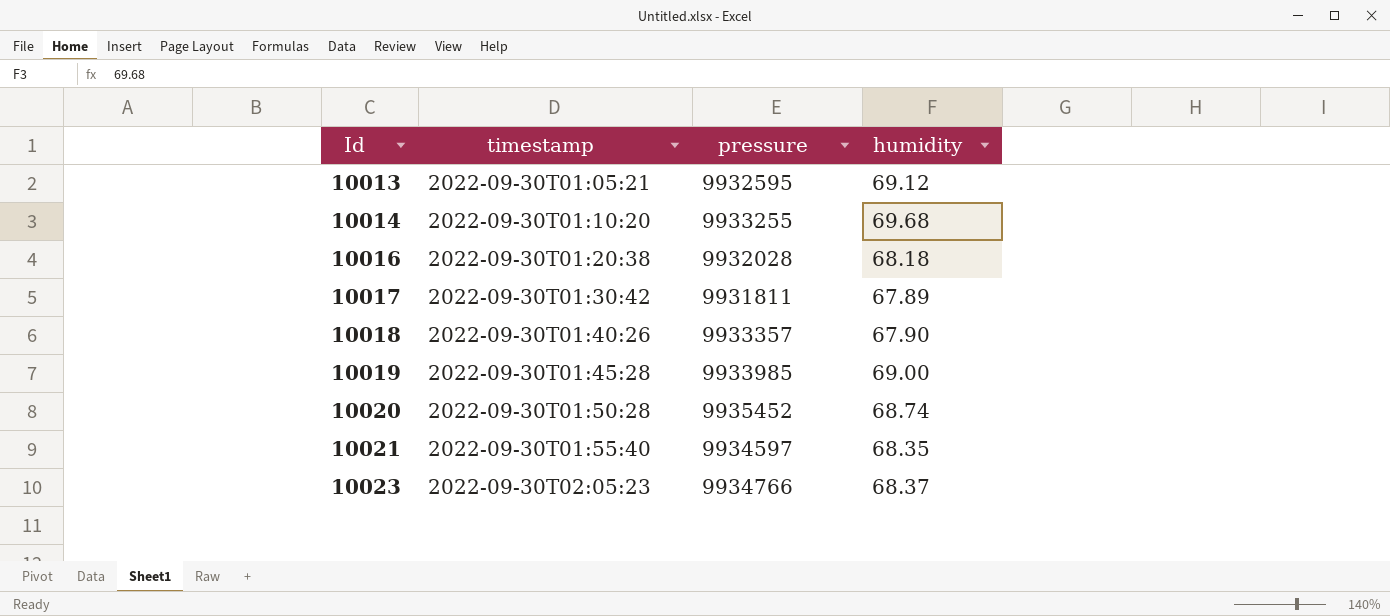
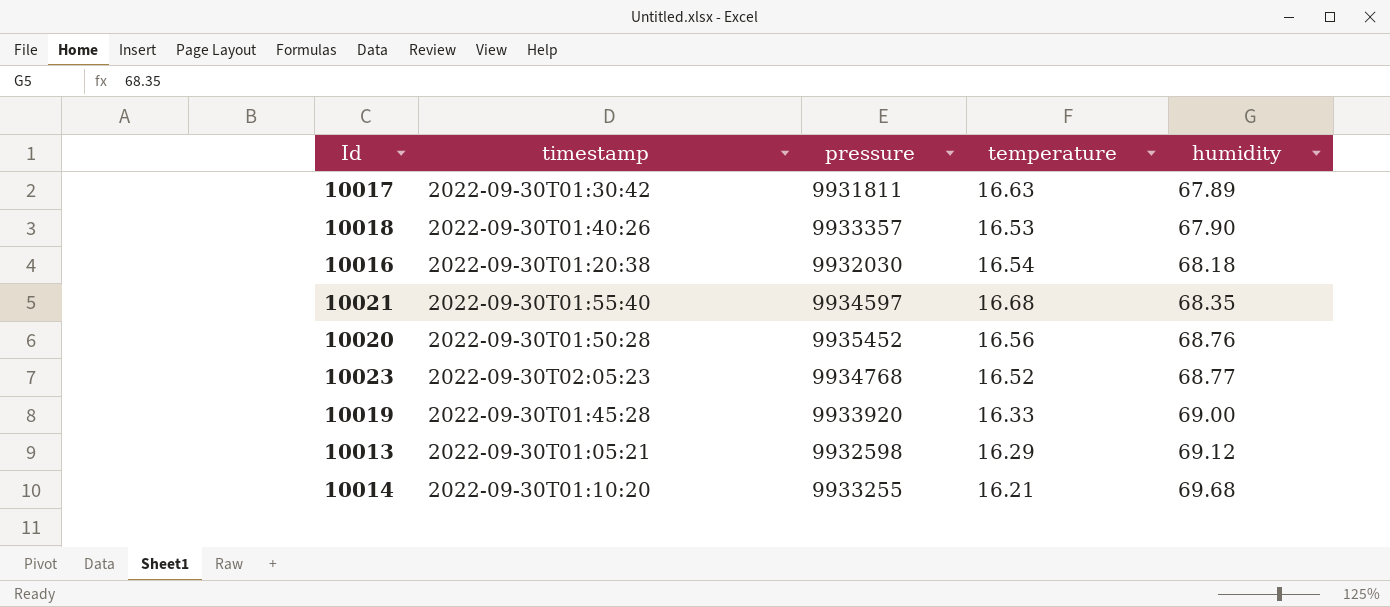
row order: Id ascending -> humidity ascending
column temperature | position: none -> 4
10016 | pressure: 9932028 -> 9932030
10020 | humidity: 68.74 -> 68.76
10023 | pressure: 9934766 -> 9934768
10023 | humidity: 68.37 -> 68.77
10019 | pressure: 9933985 -> 9933920
10013 | pressure: 9932595 -> 9932598

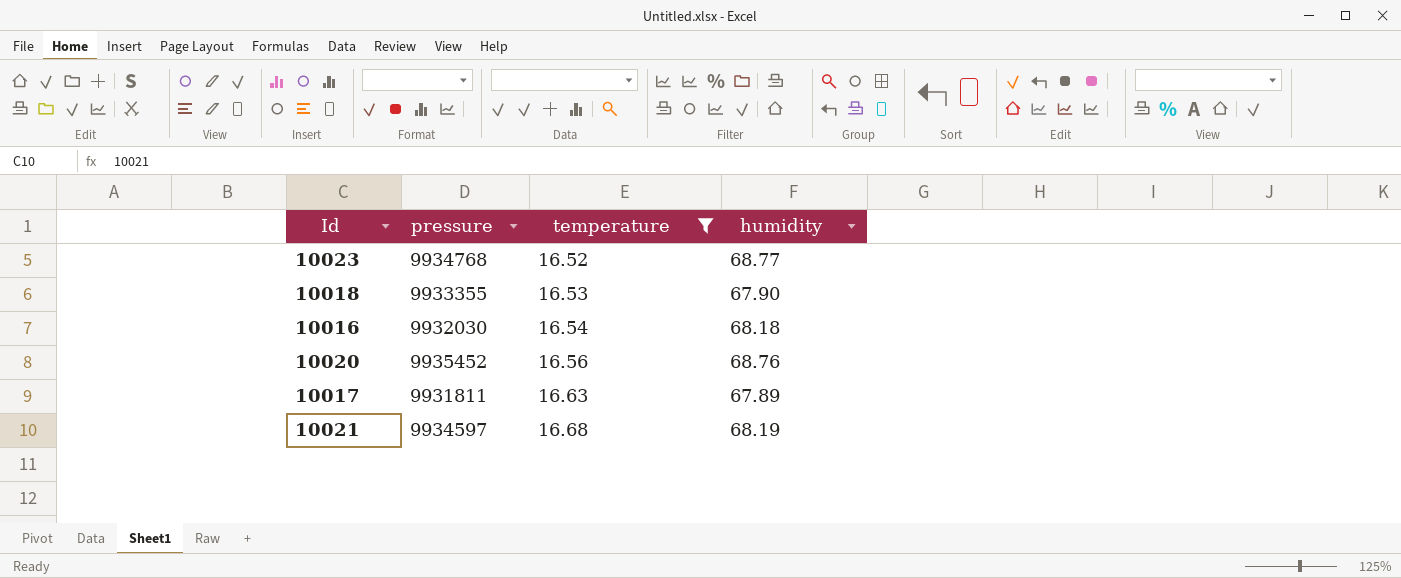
filter: none -> temperature >= 16.52
row order: humidity ascending -> temperature ascending
column timestamp | position: 2 -> none
10018 | pressure: 9933357 -> 9933355
10021 | humidity: 68.35 -> 68.19

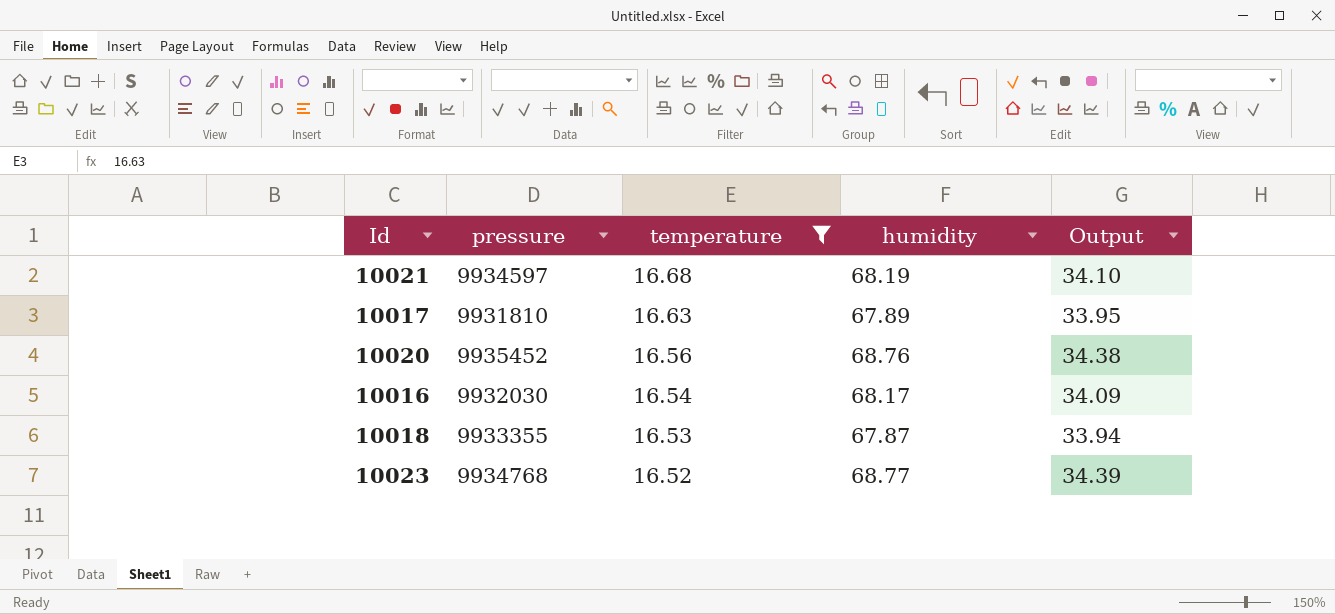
row order: temperature ascending -> temperature descending
column Output | formula: none -> [humidity] * 0.5
10017 | pressure: 9931811 -> 9931810
10016 | humidity: 68.18 -> 68.17
10018 | humidity: 67.90 -> 67.87

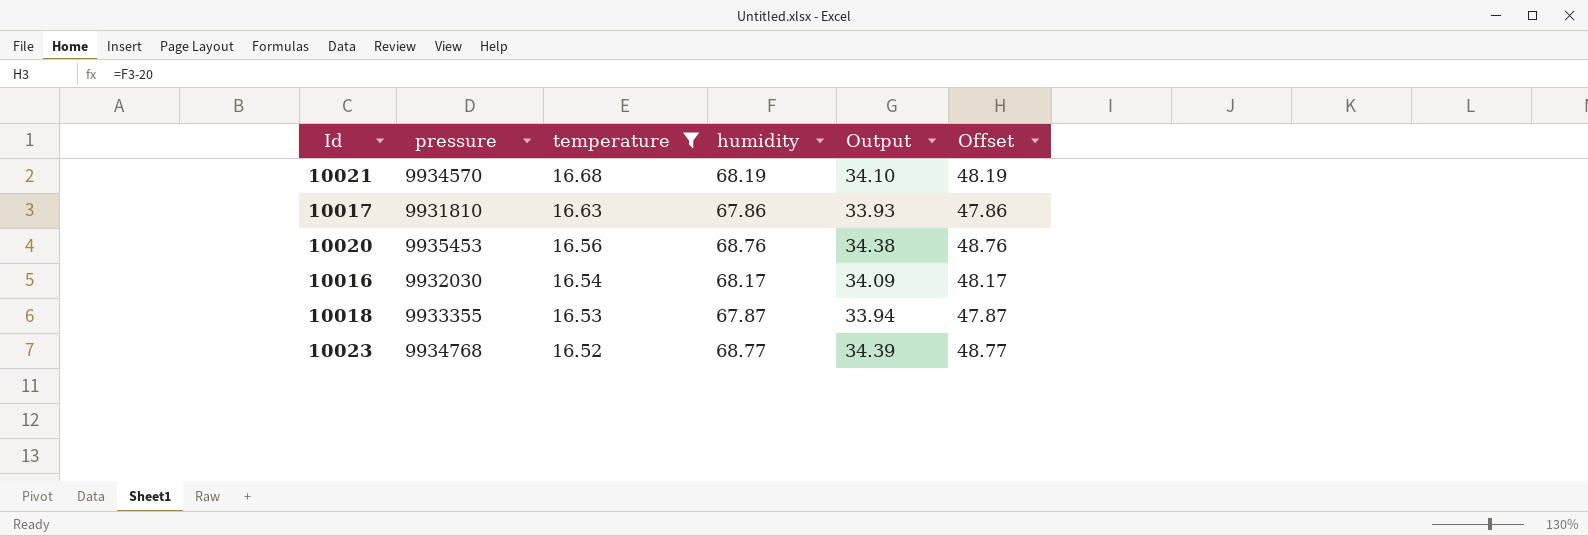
column Offset | formula: none -> [humidity] - 20
10021 | pressure: 9934597 -> 9934570
10017 | humidity: 67.89 -> 67.86
10017 | Output: 33.95 -> 33.93
10020 | pressure: 9935452 -> 9935453

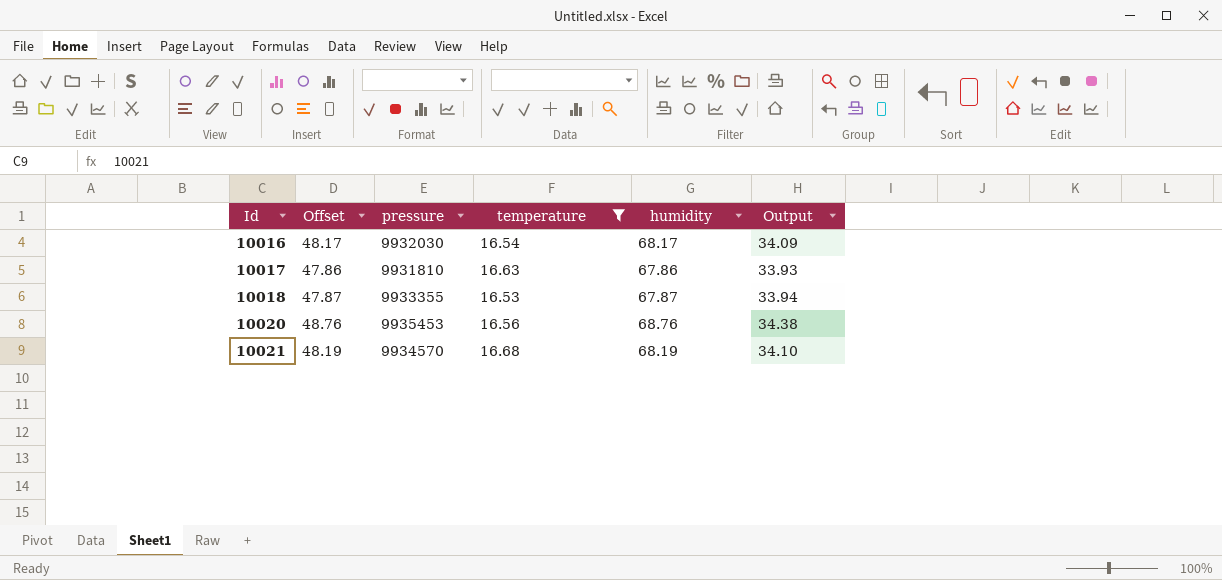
row order: temperature descending -> Id ascending
column Offset | position: 6 -> 2
row 10023: 9934768 | 16.52 | 68.77 | 34.39 | 48.77 -> none

